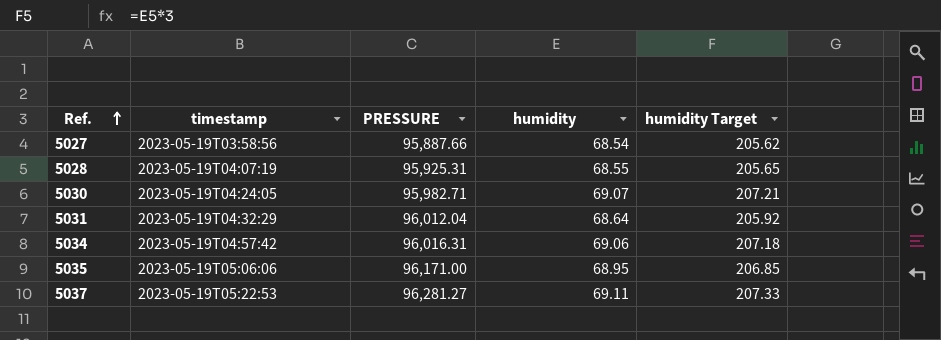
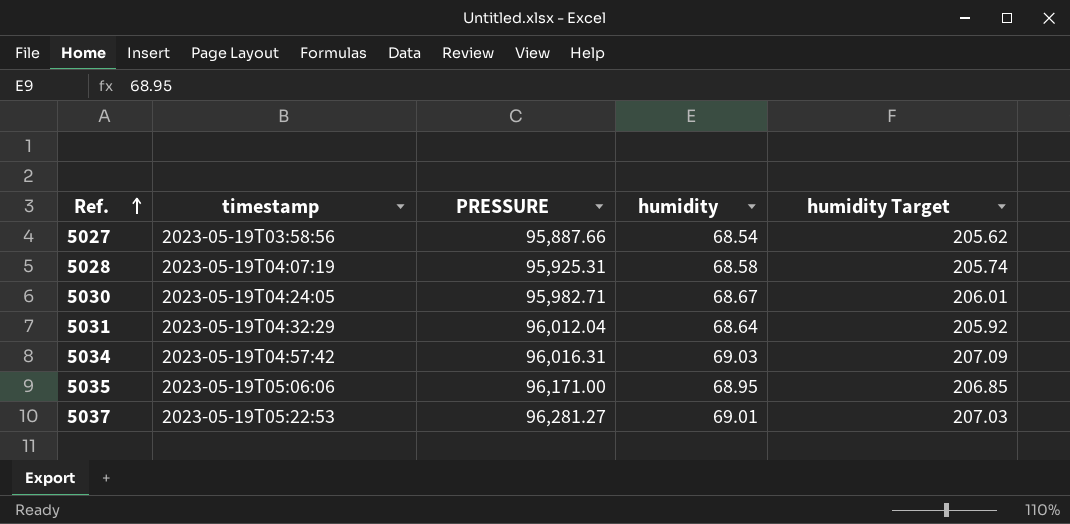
5028 | humidity: 68.55 -> 68.58
5028 | humidity Target: 205.65 -> 205.74
5030 | humidity: 69.07 -> 68.67
5030 | humidity Target: 207.21 -> 206.01
5034 | humidity: 69.06 -> 69.03
5034 | humidity Target: 207.18 -> 207.09
5037 | humidity: 69.11 -> 69.01
5037 | humidity Target: 207.33 -> 207.03

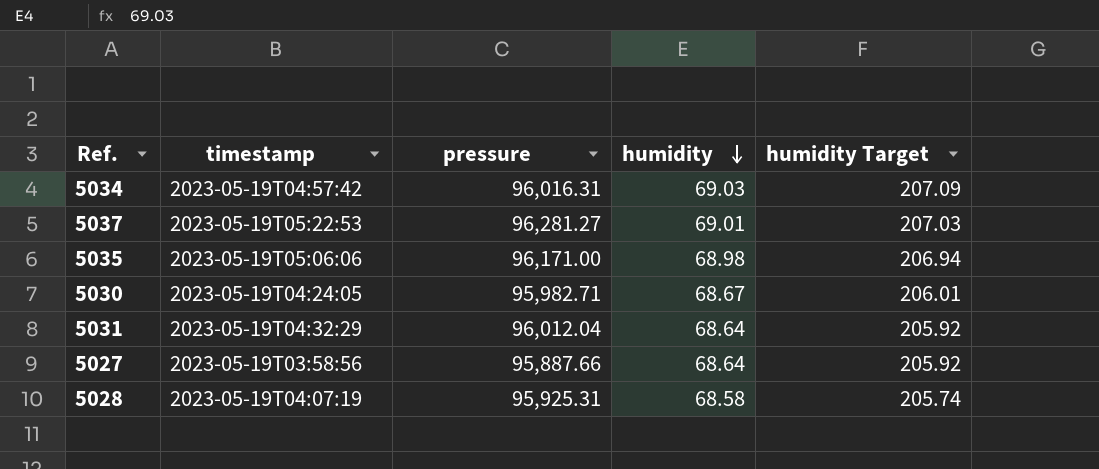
row order: Ref. ascending -> humidity descending
column name: PRESSURE -> pressure
5035 | humidity: 68.95 -> 68.98
5035 | humidity Target: 206.85 -> 206.94
5027 | humidity: 68.54 -> 68.64
5027 | humidity Target: 205.62 -> 205.92

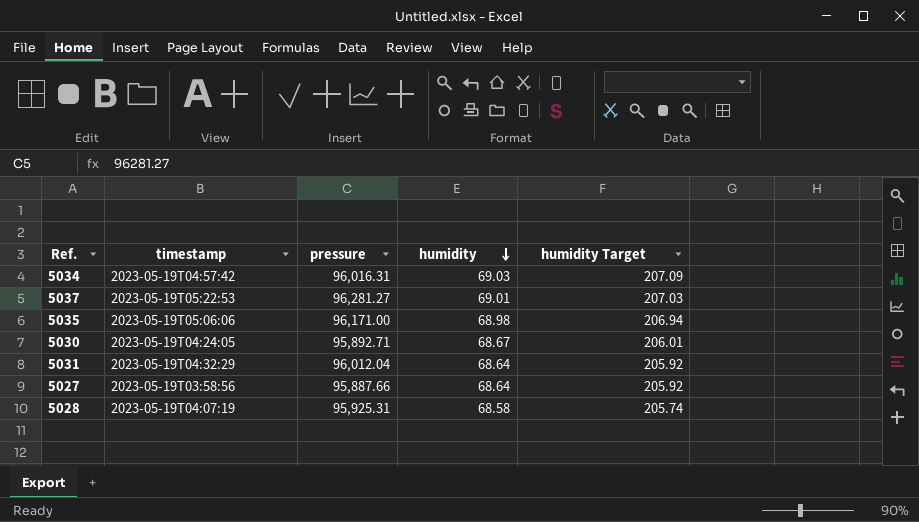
5030 | pressure: 95,982.71 -> 95,892.71

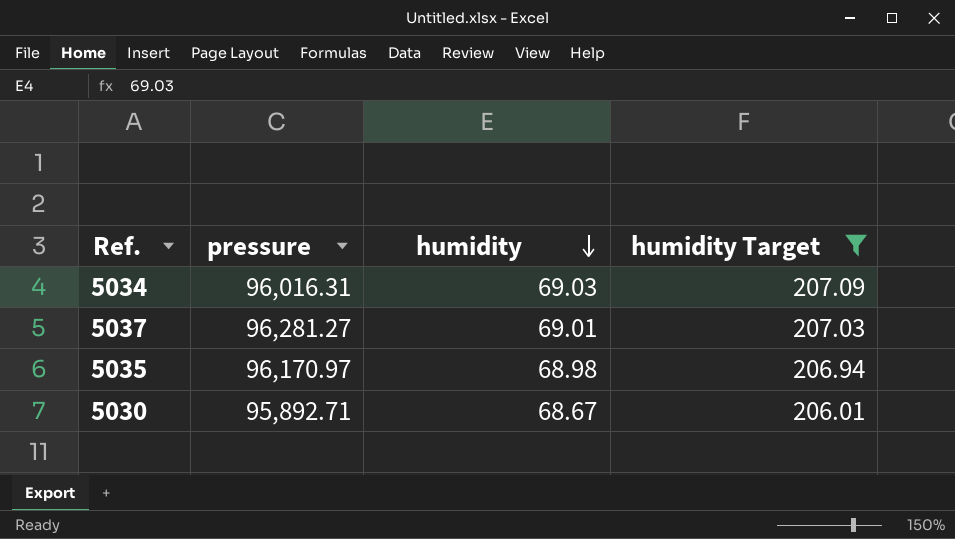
filter: none -> humidity Target >= 206.01
column timestamp | position: 2 -> none
5035 | pressure: 96,171.00 -> 96,170.97

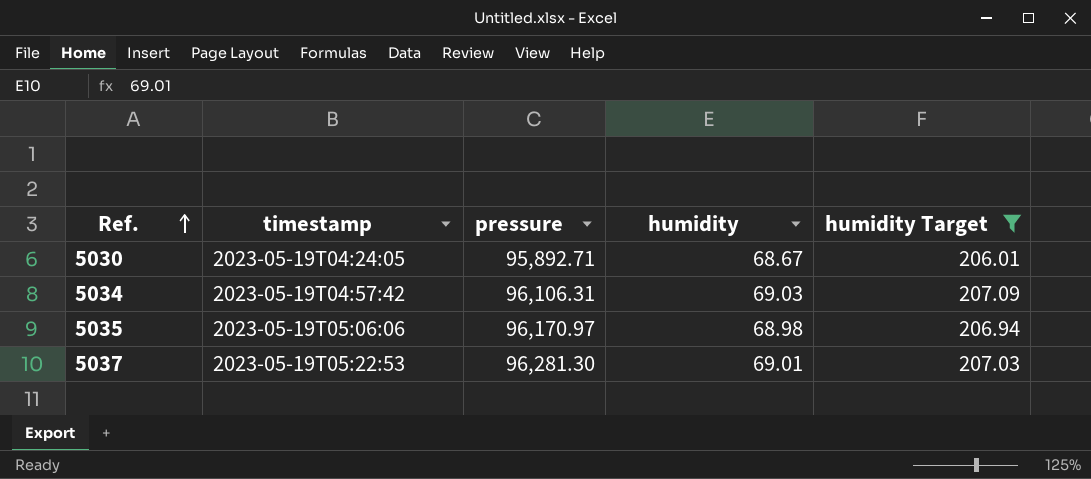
row order: humidity descending -> Ref. ascending
column timestamp | position: none -> 2
5034 | pressure: 96,016.31 -> 96,106.31
5037 | pressure: 96,281.27 -> 96,281.30

